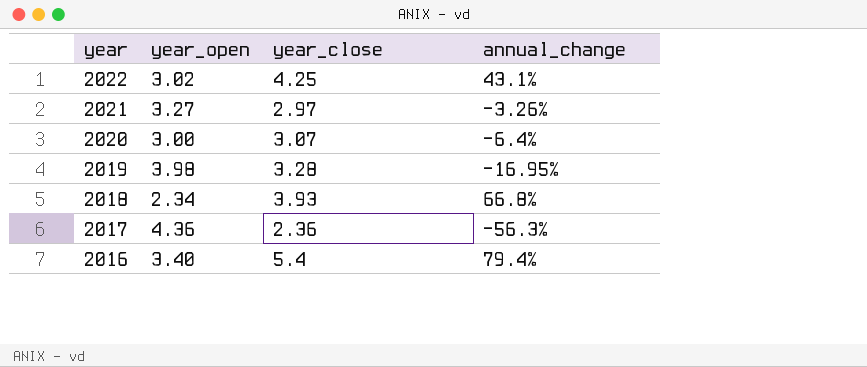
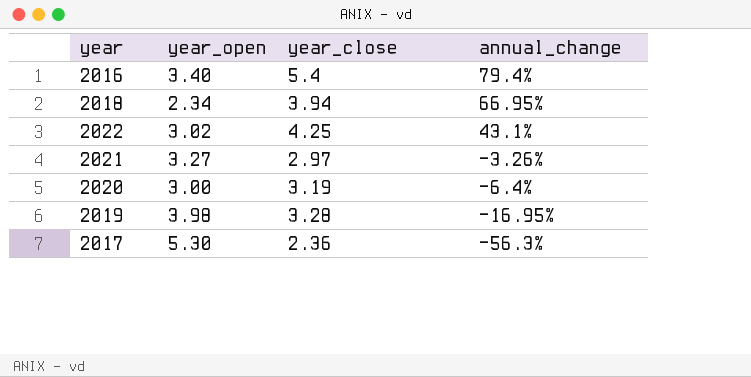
row order: year descending -> annual_change descending
2018 | year_close: 3.93 -> 3.94
2018 | annual_change: 66.8% -> 66.95%
2020 | year_close: 3.07 -> 3.19
2017 | year_open: 4.36 -> 5.30

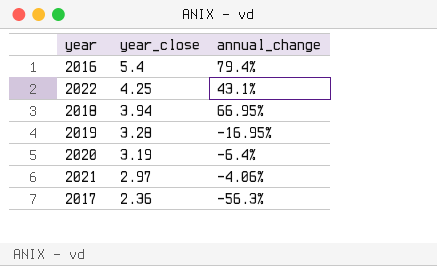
row order: annual_change descending -> year_close descending
column year_open | position: 2 -> none
2021 | annual_change: -3.26% -> -4.06%

